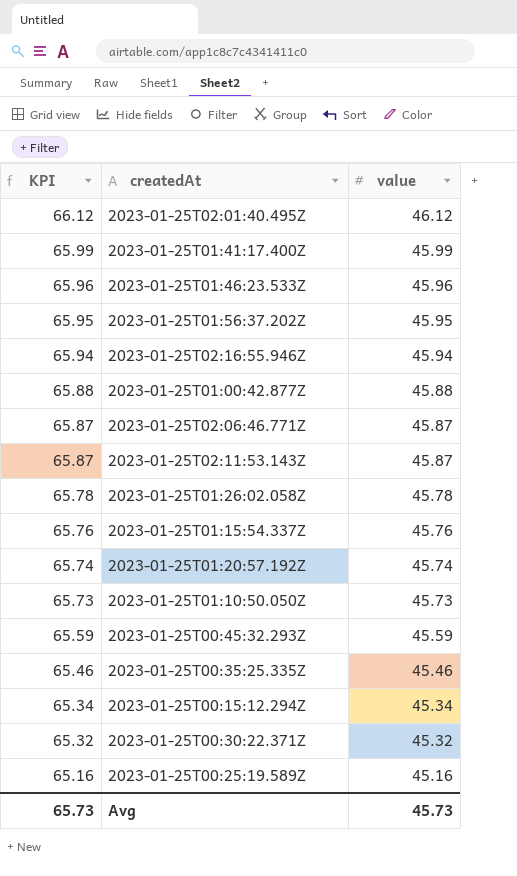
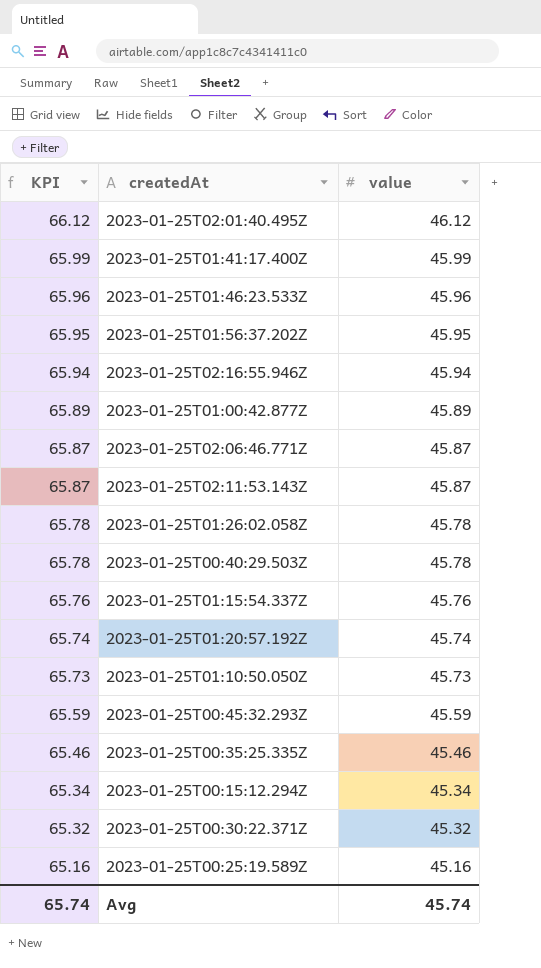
2023-01-25T01:00:42.877Z | KPI: 65.88 -> 65.89
2023-01-25T01:00:42.877Z | value: 45.88 -> 45.89
row 2023-01-25T00:40:29.503Z: none -> 65.78 | 45.78
Avg | KPI: 65.73 -> 65.74
Avg | value: 45.73 -> 45.74

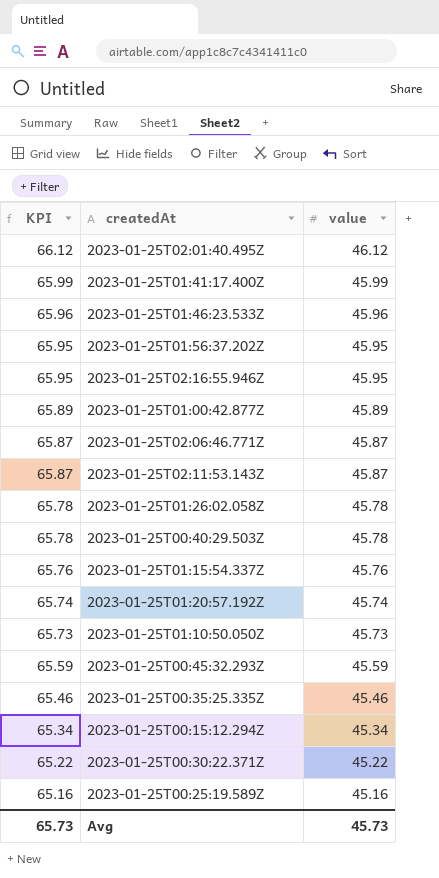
2023-01-25T02:16:55.946Z | KPI: 65.94 -> 65.95
2023-01-25T02:16:55.946Z | value: 45.94 -> 45.95
2023-01-25T00:30:22.371Z | KPI: 65.32 -> 65.22
2023-01-25T00:30:22.371Z | value: 45.32 -> 45.22
Avg | KPI: 65.74 -> 65.73
Avg | value: 45.74 -> 45.73

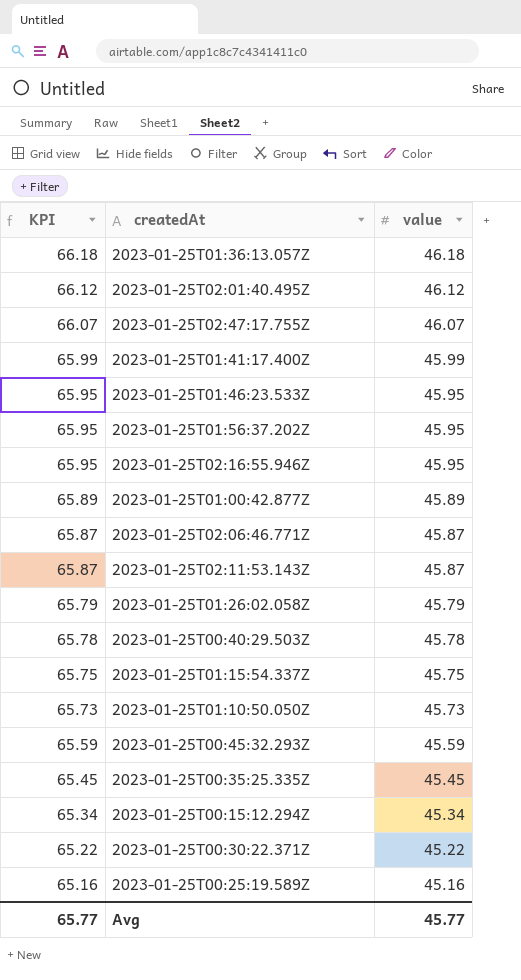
row 2023-01-25T01:20:57.192Z: 65.74 | 45.74 -> none
row 2023-01-25T01:36:13.057Z: none -> 66.18 | 46.18
row 2023-01-25T02:47:17.755Z: none -> 66.07 | 46.07
2023-01-25T01:46:23.533Z | KPI: 65.96 -> 65.95
2023-01-25T01:46:23.533Z | value: 45.96 -> 45.95
2023-01-25T01:26:02.058Z | KPI: 65.78 -> 65.79
2023-01-25T01:26:02.058Z | value: 45.78 -> 45.79
2023-01-25T01:15:54.337Z | KPI: 65.76 -> 65.75
2023-01-25T01:15:54.337Z | value: 45.76 -> 45.75
2023-01-25T00:35:25.335Z | KPI: 65.46 -> 65.45
2023-01-25T00:35:25.335Z | value: 45.46 -> 45.45
Avg | KPI: 65.73 -> 65.77
Avg | value: 45.73 -> 45.77

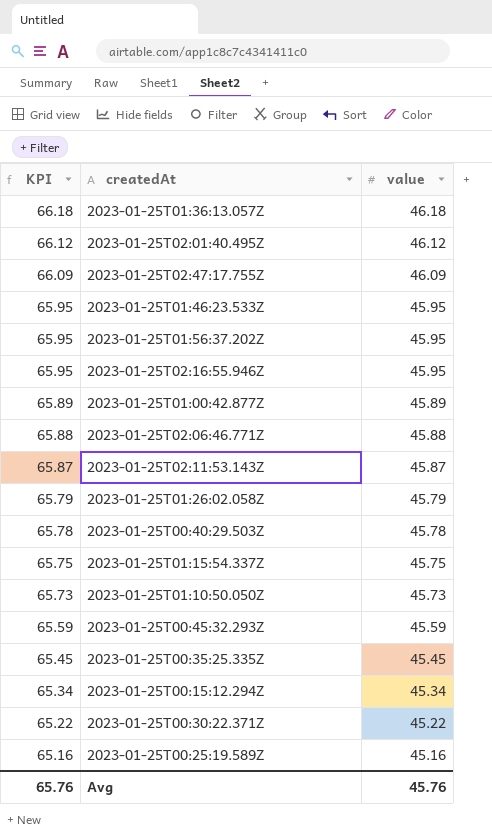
row 2023-01-25T01:41:17.400Z: 65.99 | 45.99 -> none
2023-01-25T02:47:17.755Z | KPI: 66.07 -> 66.09
2023-01-25T02:47:17.755Z | value: 46.07 -> 46.09
2023-01-25T02:06:46.771Z | KPI: 65.87 -> 65.88
2023-01-25T02:06:46.771Z | value: 45.87 -> 45.88
Avg | KPI: 65.77 -> 65.76
Avg | value: 45.77 -> 45.76

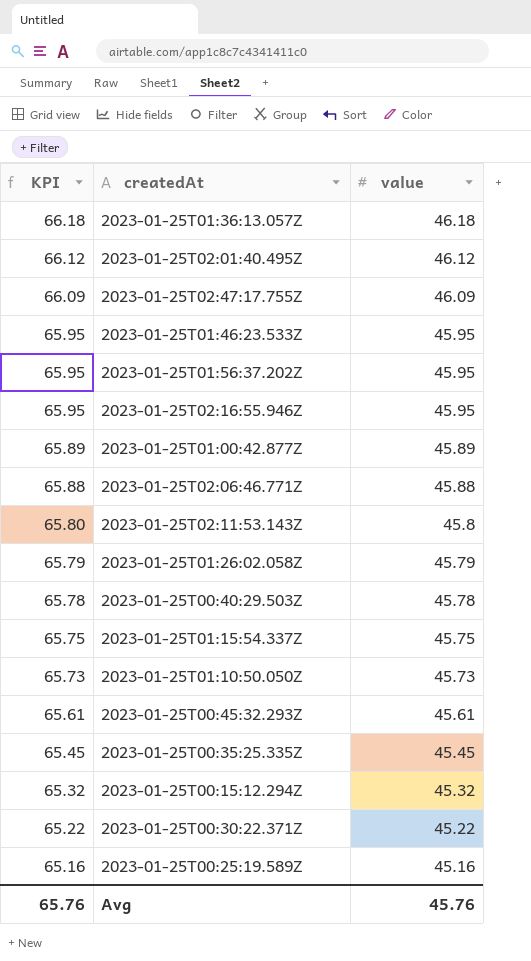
2023-01-25T02:11:53.143Z | KPI: 65.87 -> 65.80
2023-01-25T02:11:53.143Z | value: 45.87 -> 45.8
2023-01-25T00:45:32.293Z | KPI: 65.59 -> 65.61
2023-01-25T00:45:32.293Z | value: 45.59 -> 45.61
2023-01-25T00:15:12.294Z | KPI: 65.34 -> 65.32
2023-01-25T00:15:12.294Z | value: 45.34 -> 45.32

